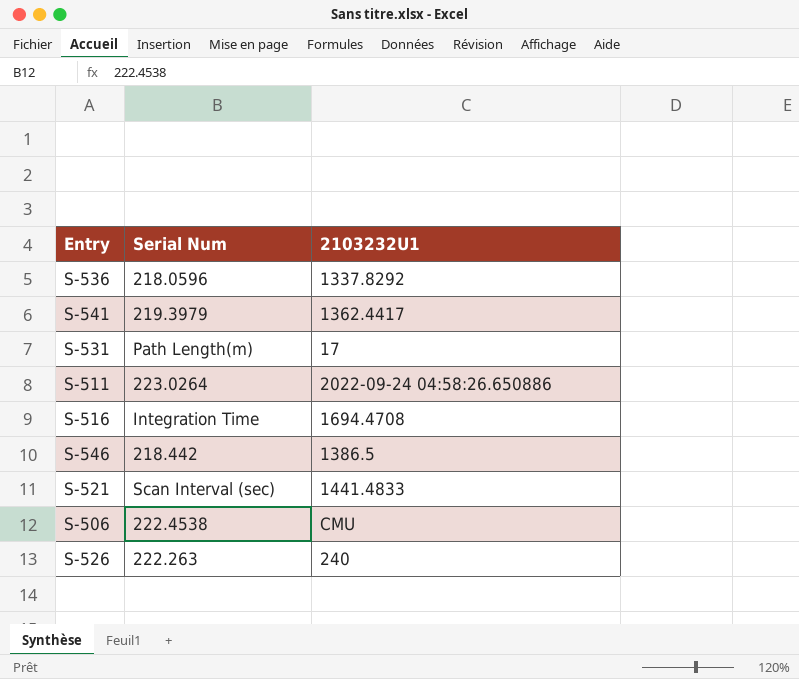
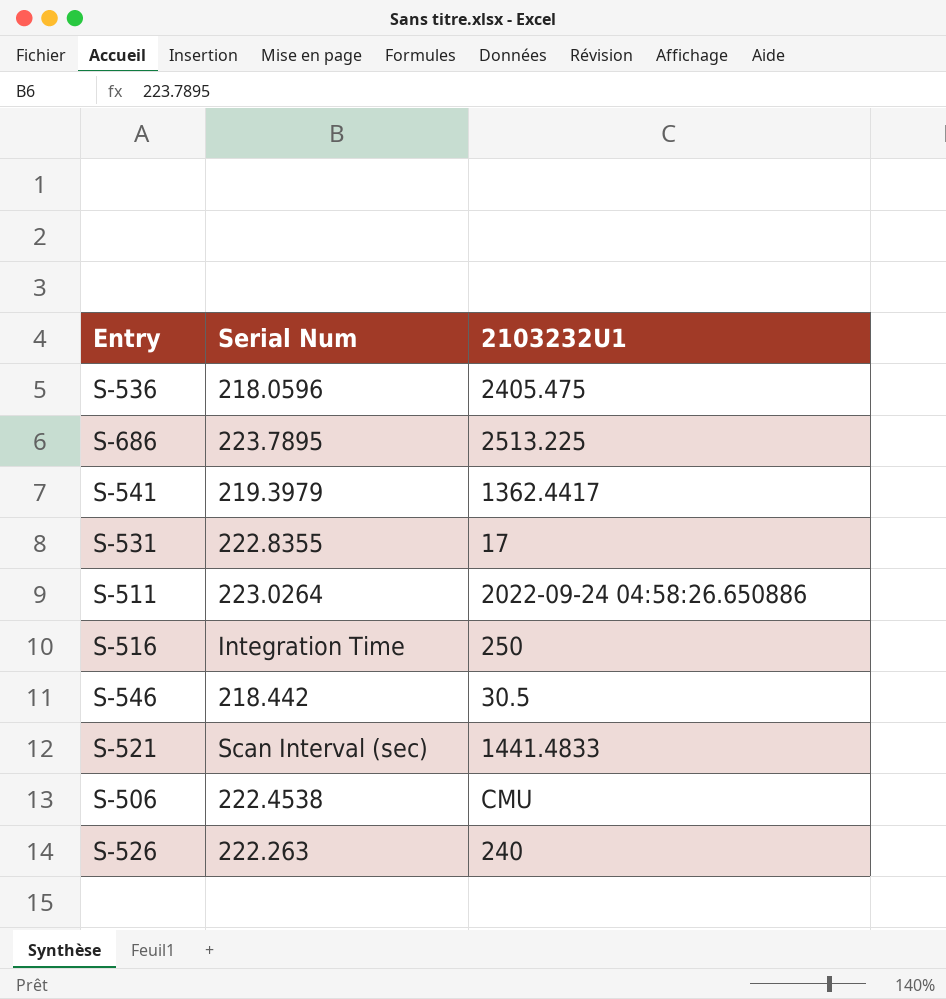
S-536 | 2103232U1: 1337.8292 -> 2405.475
row S-686: none -> 223.7895 | 2513.225
S-531 | Serial Num: Path Length(m) -> 222.8355
S-516 | 2103232U1: 1694.4708 -> 250
S-546 | 2103232U1: 1386.5 -> 30.5

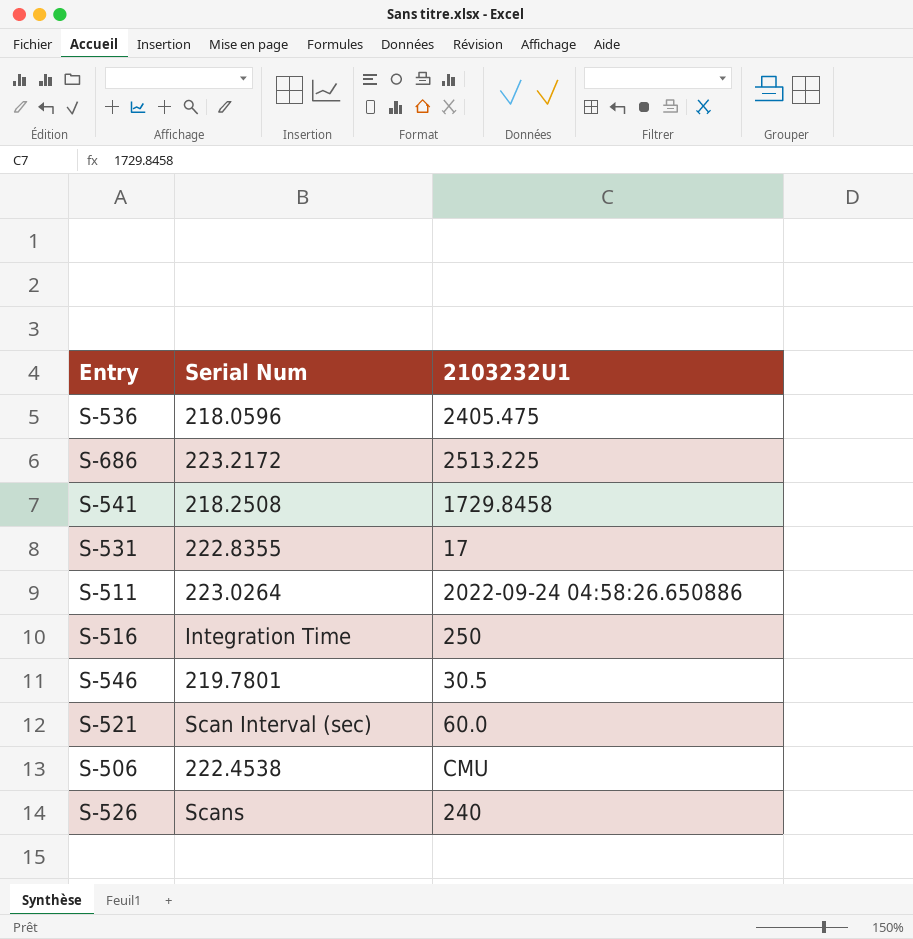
S-686 | Serial Num: 223.7895 -> 223.2172
S-541 | Serial Num: 219.3979 -> 218.2508
S-541 | 2103232U1: 1362.4417 -> 1729.8458
S-546 | Serial Num: 218.442 -> 219.7801
S-521 | 2103232U1: 1441.4833 -> 60.0
S-526 | Serial Num: 222.263 -> Scans

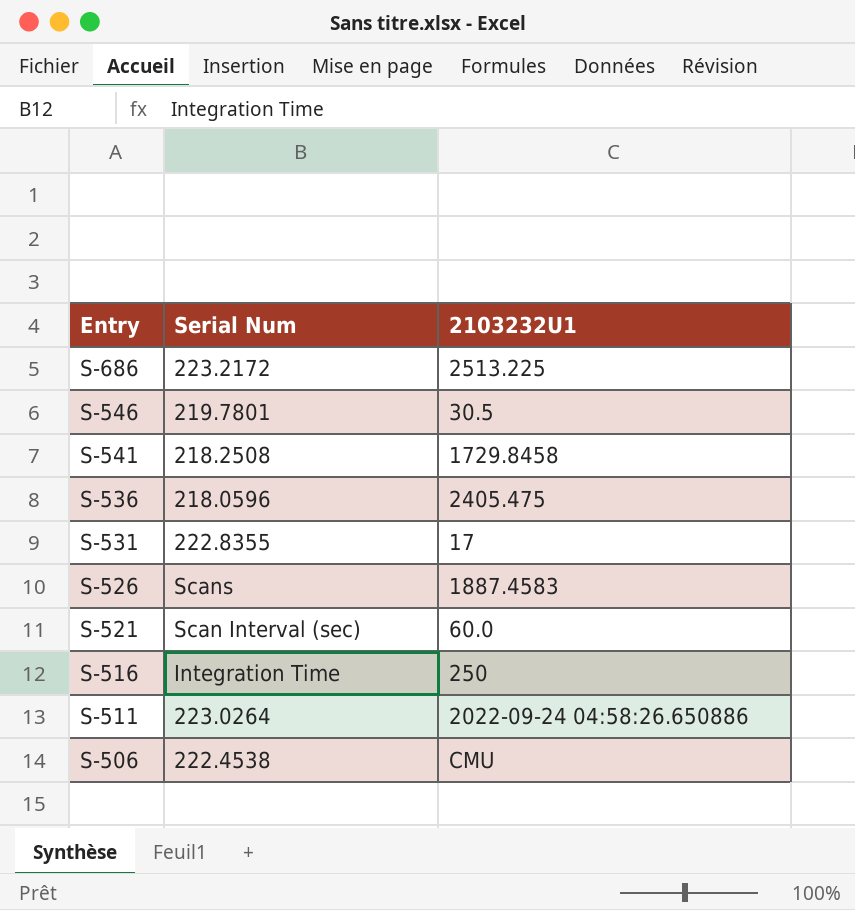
row order: none -> Entry descending
S-526 | 2103232U1: 240 -> 1887.4583

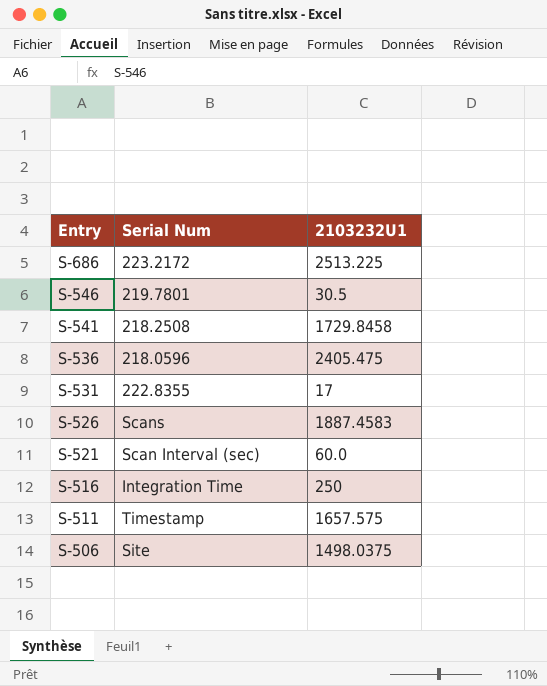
S-511 | Serial Num: 223.0264 -> Timestamp
S-511 | 2103232U1: 2022-09-24 04:58:26.650886 -> 1657.575
S-506 | Serial Num: 222.4538 -> Site
S-506 | 2103232U1: CMU -> 1498.0375

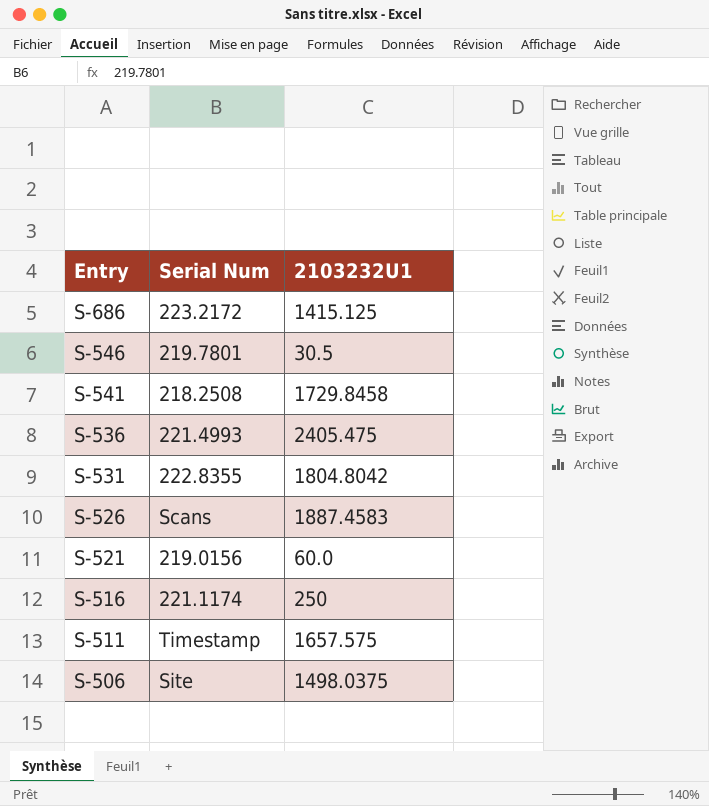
S-686 | 2103232U1: 2513.225 -> 1415.125
S-536 | Serial Num: 218.0596 -> 221.4993
S-531 | 2103232U1: 17 -> 1804.8042
S-521 | Serial Num: Scan Interval (sec) -> 219.0156
S-516 | Serial Num: Integration Time -> 221.1174

